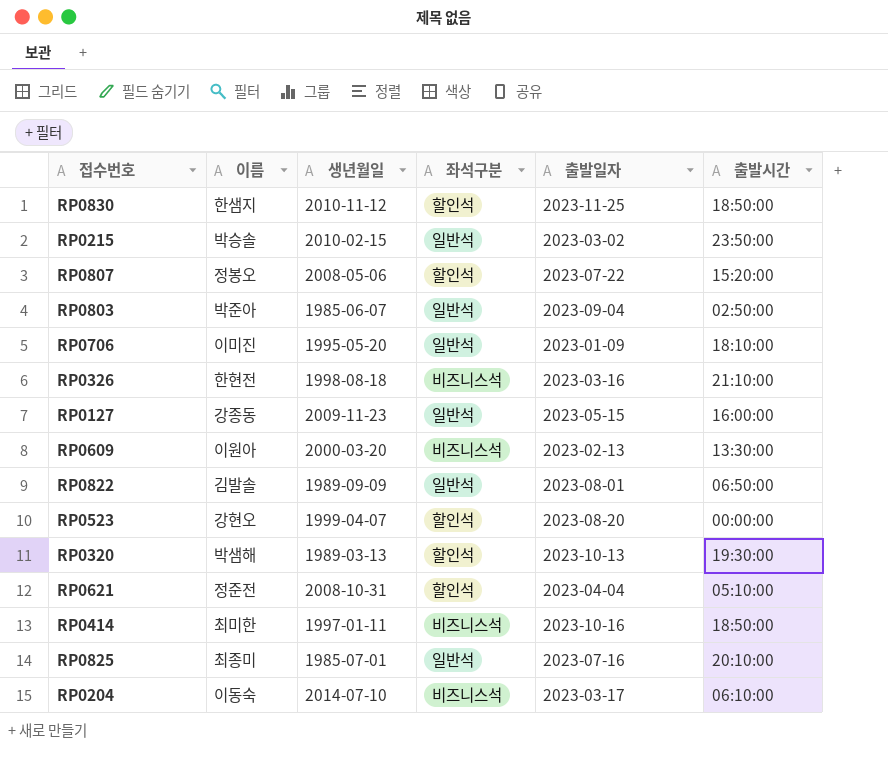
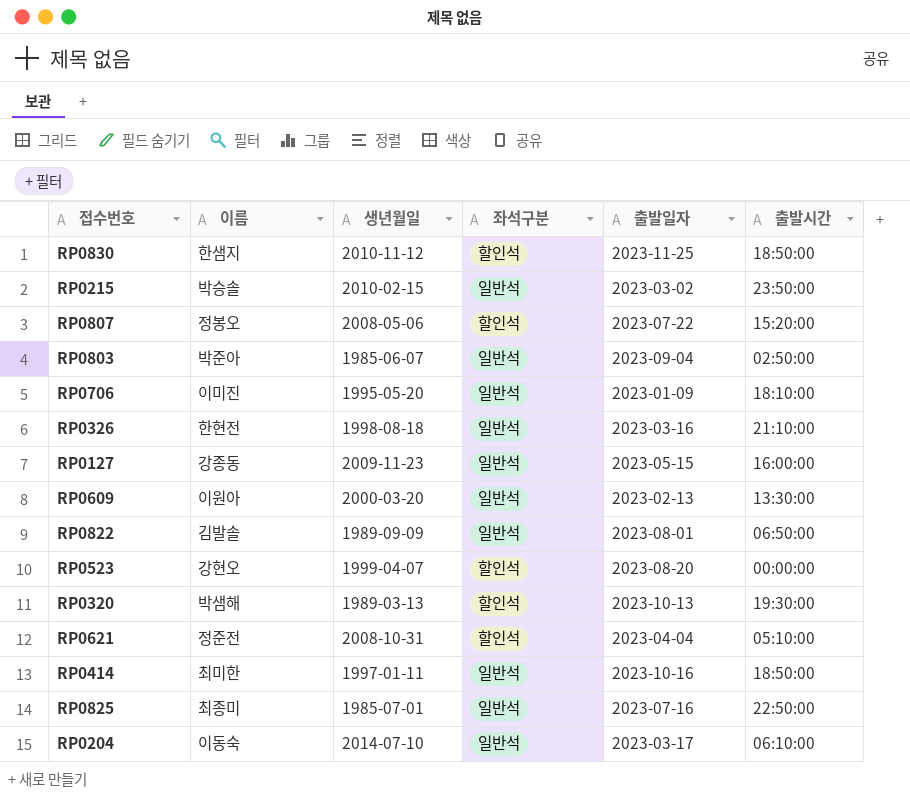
RP0326 | 좌석구분: 비즈니스석 -> 일반석
RP0609 | 좌석구분: 비즈니스석 -> 일반석
RP0414 | 좌석구분: 비즈니스석 -> 일반석
RP0825 | 출발시간: 20:10:00 -> 22:50:00
RP0204 | 좌석구분: 비즈니스석 -> 일반석

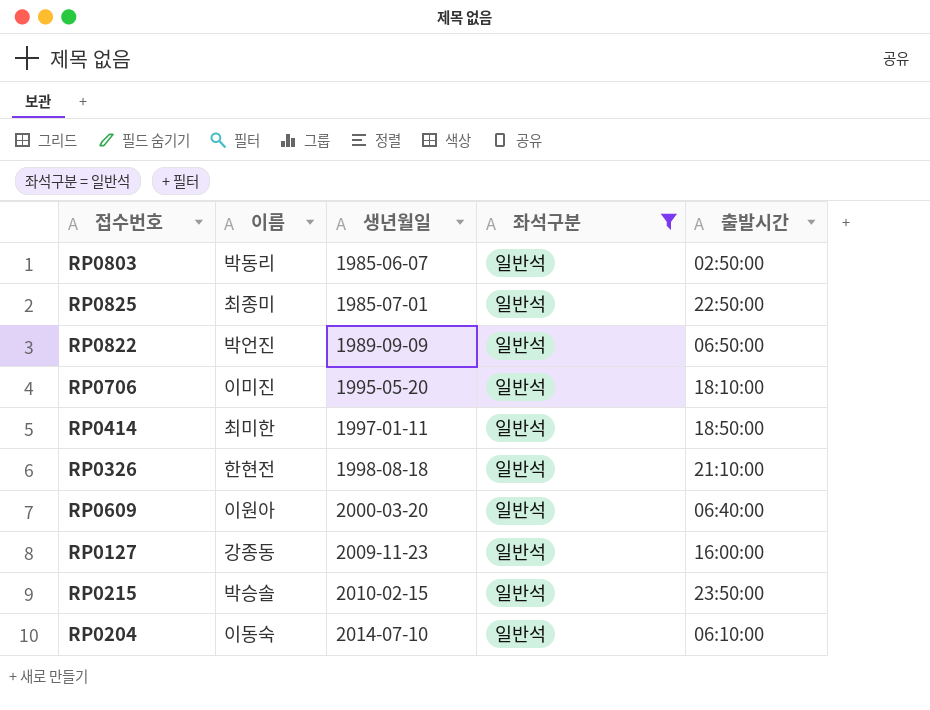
filter: none -> 좌석구분 = 일반석
row order: none -> 생년월일 ascending
column 출발일자 | position: 5 -> none
RP0803 | 이름: 박준아 -> 박동리
RP0822 | 이름: 김발솔 -> 박언진
RP0609 | 출발시간: 13:30:00 -> 06:40:00

